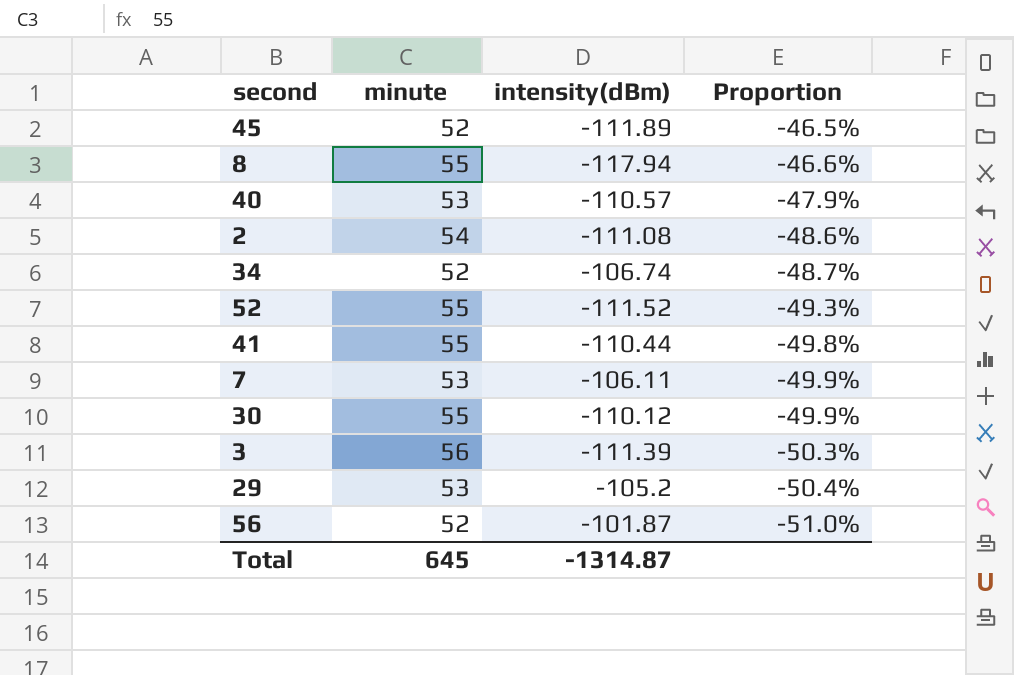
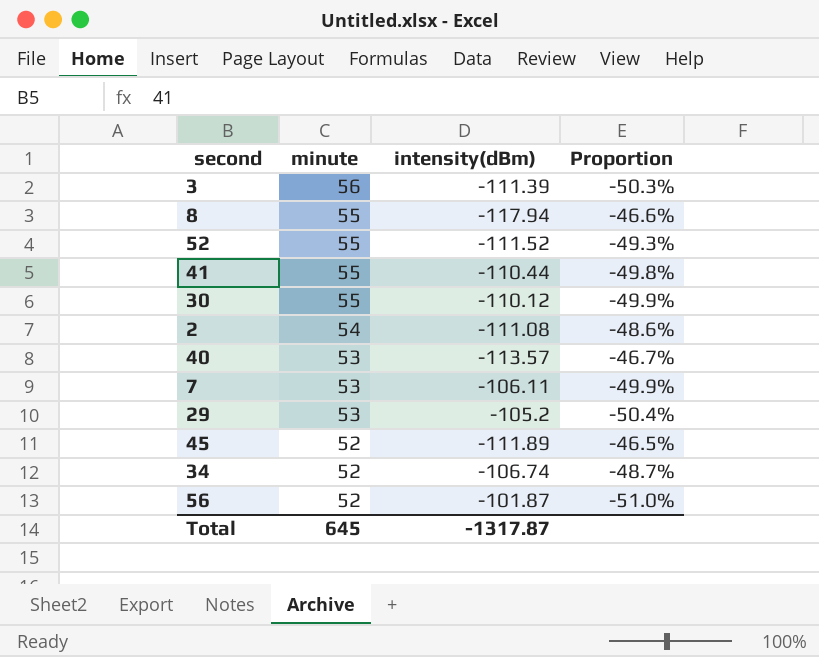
row order: Proportion descending -> minute descending
40 | intensity(dBm): -110.57 -> -113.57
40 | Proportion: -47.9% -> -46.7%
Total | intensity(dBm): -1314.87 -> -1317.87

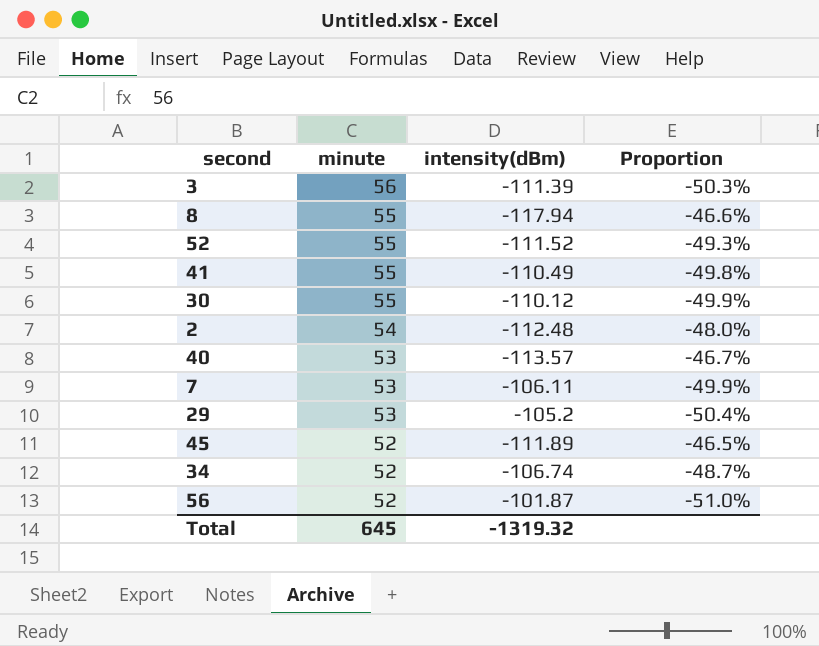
41 | intensity(dBm): -110.44 -> -110.49
2 | intensity(dBm): -111.08 -> -112.48
2 | Proportion: -48.6% -> -48.0%
Total | intensity(dBm): -1317.87 -> -1319.32

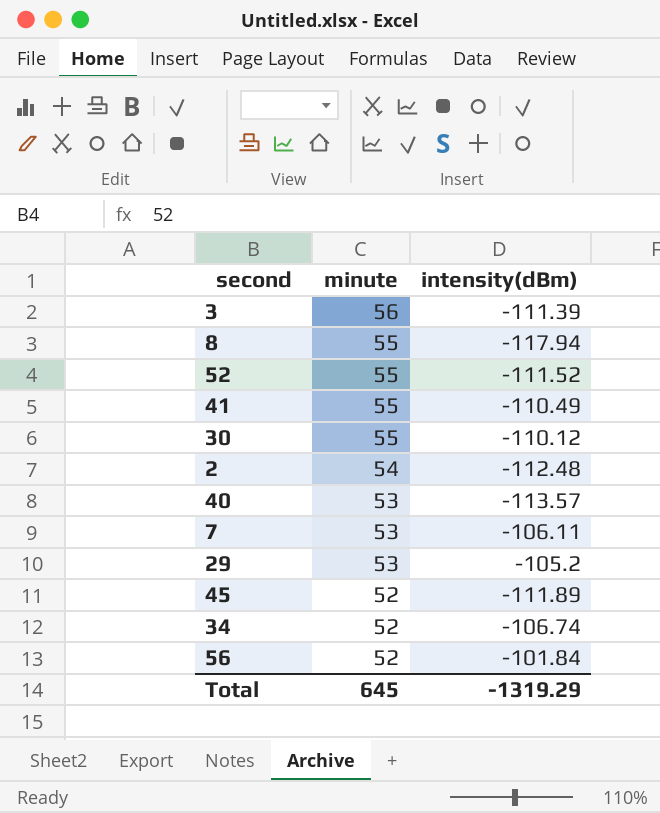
column Proportion | formula: [minute] / [intensity(dBm)] -> none
56 | intensity(dBm): -101.87 -> -101.84
Total | intensity(dBm): -1319.32 -> -1319.29

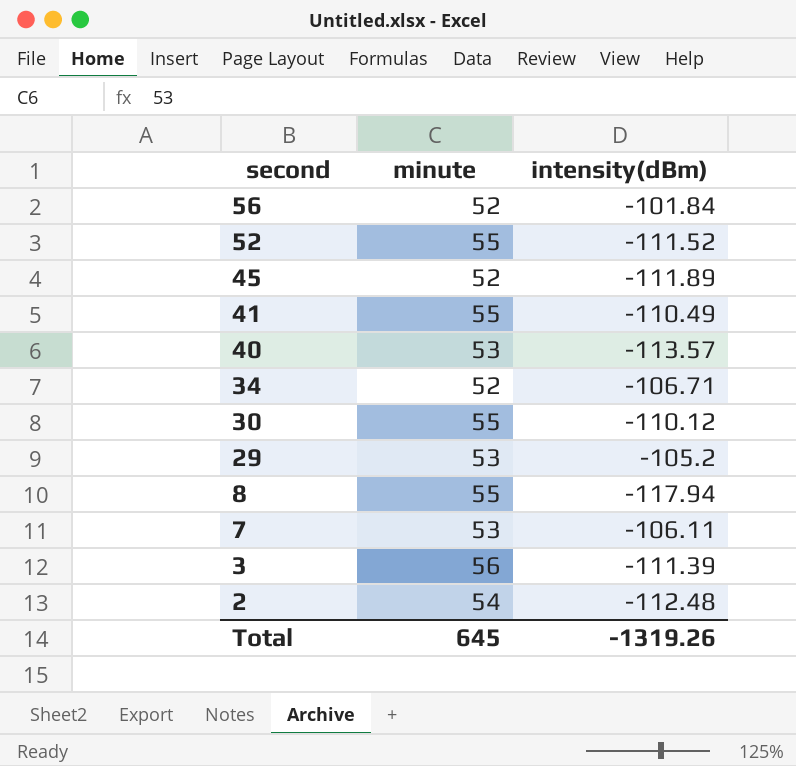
row order: minute descending -> second descending
34 | intensity(dBm): -106.74 -> -106.71
Total | intensity(dBm): -1319.29 -> -1319.26

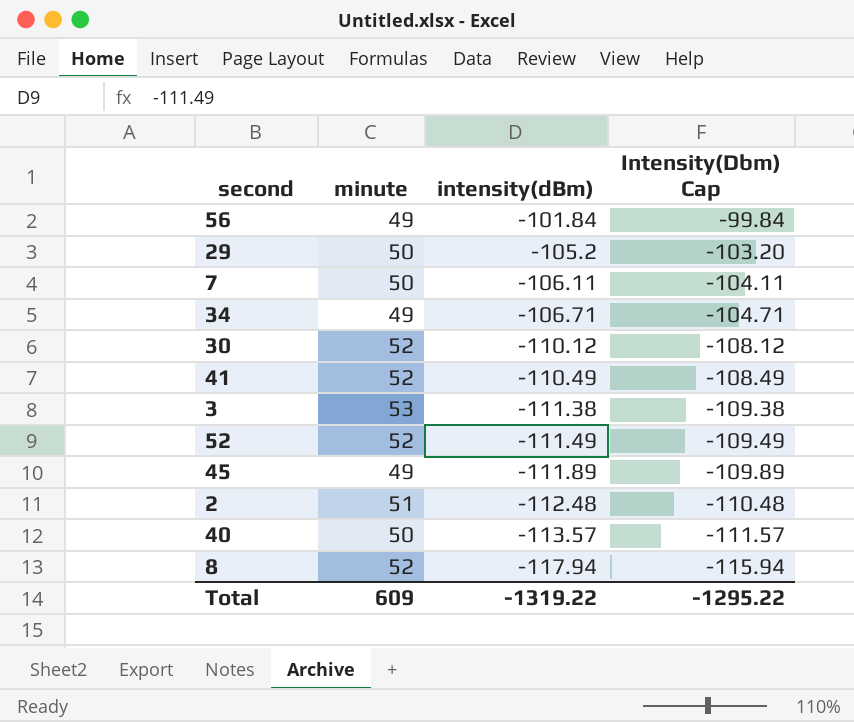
row order: second descending -> intensity(dBm) descending
column Intensity(Dbm) Cap | formula: none -> [intensity(dBm)] + 2
56 | minute: 52 -> 49
29 | minute: 53 -> 50
7 | minute: 53 -> 50
34 | minute: 52 -> 49
30 | minute: 55 -> 52
41 | minute: 55 -> 52
3 | minute: 56 -> 53
3 | intensity(dBm): -111.39 -> -111.38
52 | minute: 55 -> 52
52 | intensity(dBm): -111.52 -> -111.49
45 | minute: 52 -> 49
2 | minute: 54 -> 51
40 | minute: 53 -> 50
8 | minute: 55 -> 52
Total | minute: 645 -> 609
Total | intensity(dBm): -1319.26 -> -1319.22

